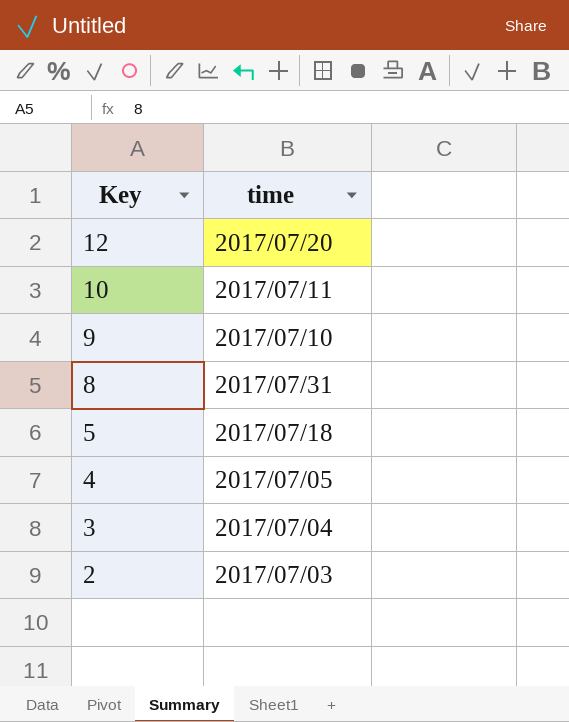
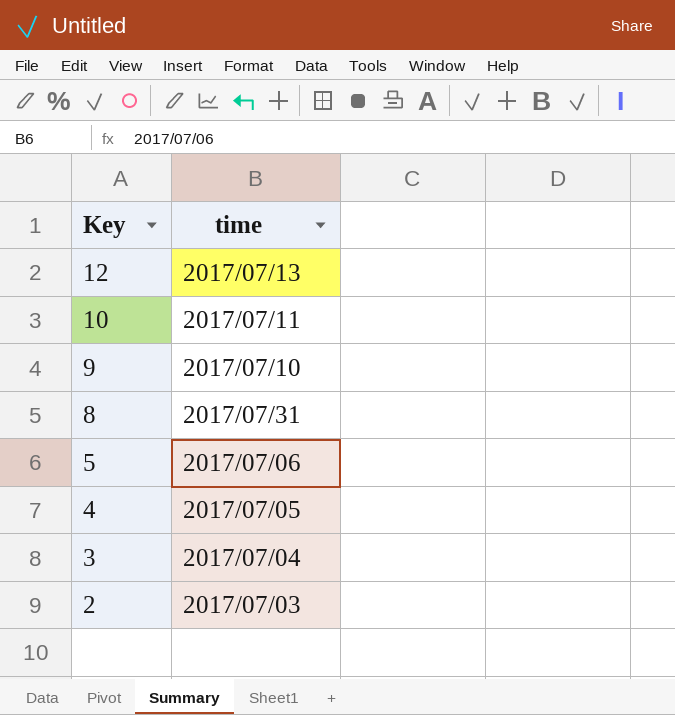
12 | time: 2017/07/20 -> 2017/07/13
5 | time: 2017/07/18 -> 2017/07/06

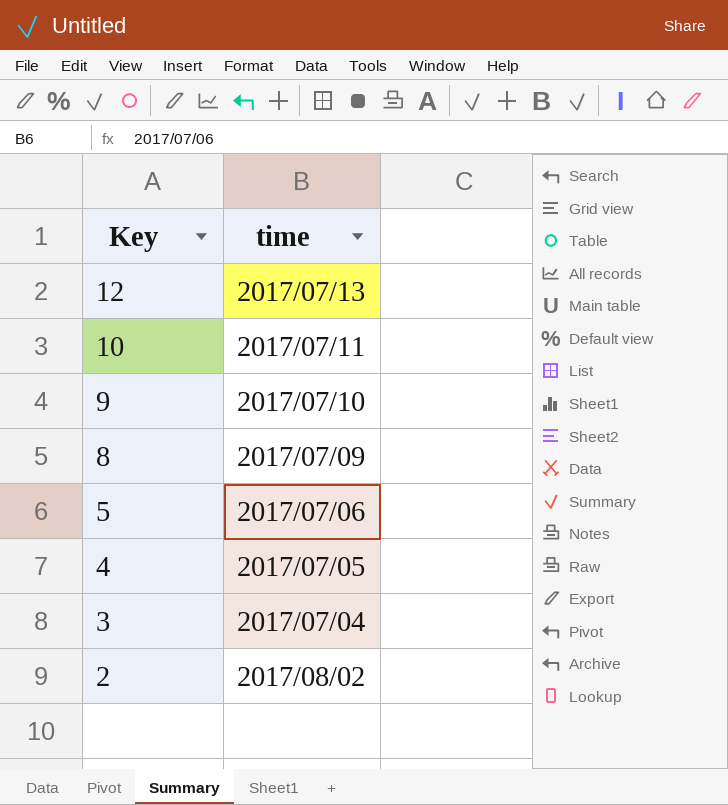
8 | time: 2017/07/31 -> 2017/07/09
2 | time: 2017/07/03 -> 2017/08/02

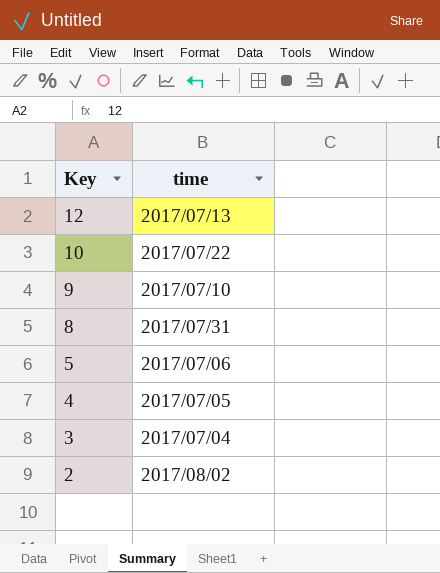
10 | time: 2017/07/11 -> 2017/07/22
8 | time: 2017/07/09 -> 2017/07/31

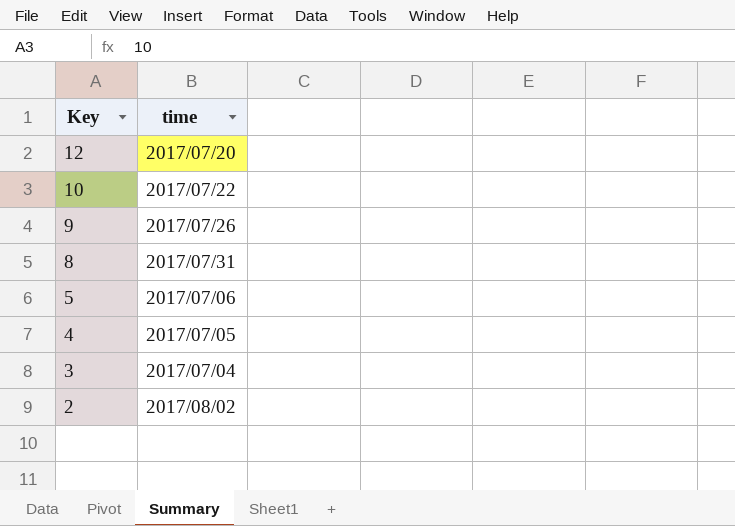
12 | time: 2017/07/13 -> 2017/07/20
9 | time: 2017/07/10 -> 2017/07/26

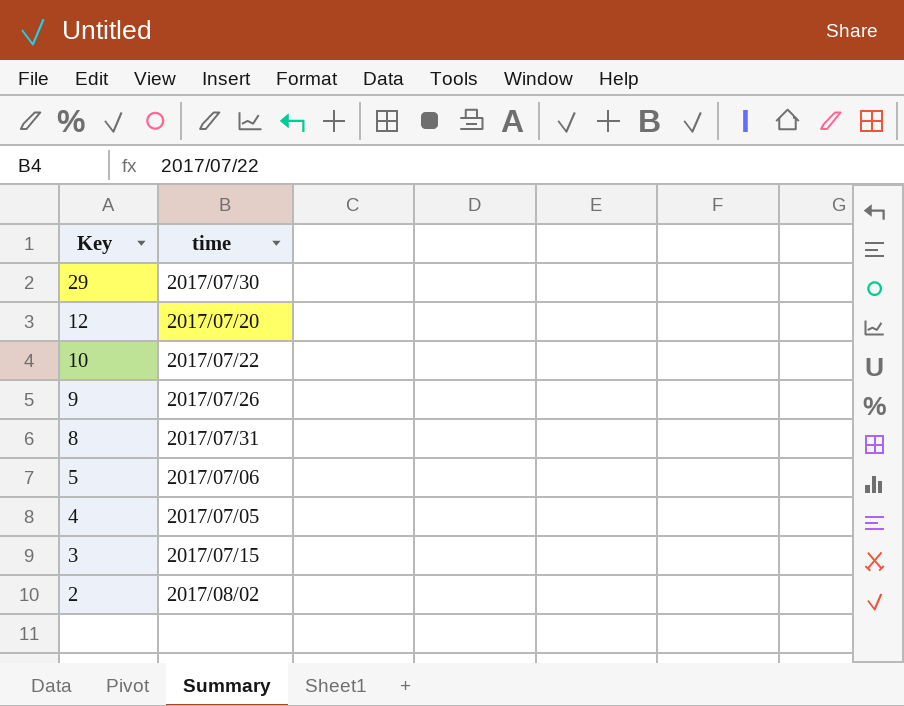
row 29: none -> 2017/07/30
3 | time: 2017/07/04 -> 2017/07/15

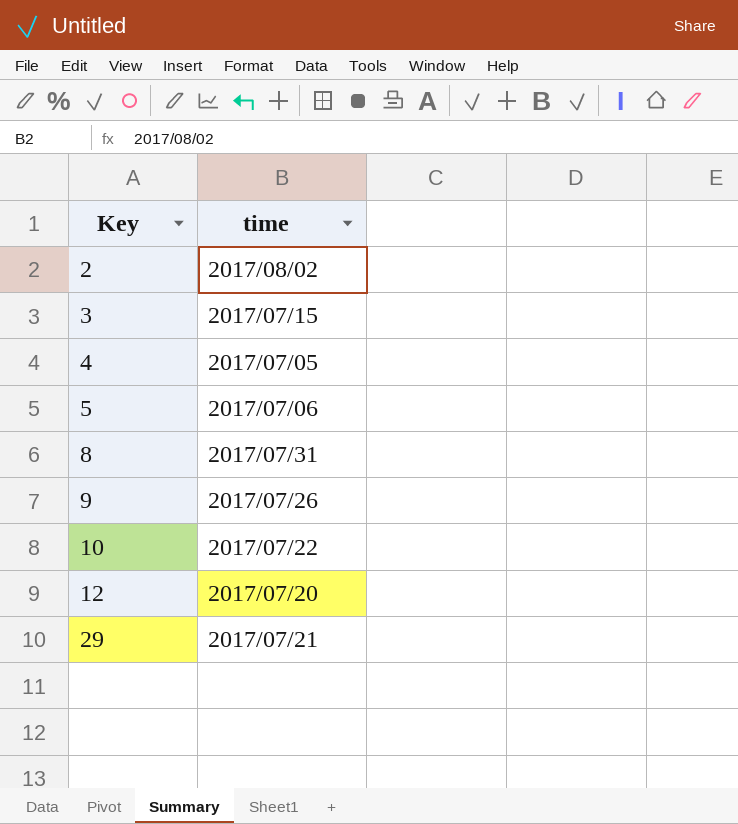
row order: Key descending -> Key ascending
29 | time: 2017/07/30 -> 2017/07/21

